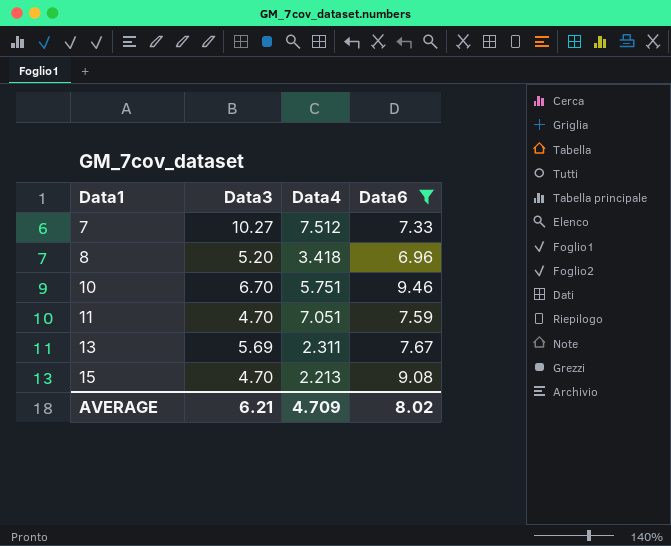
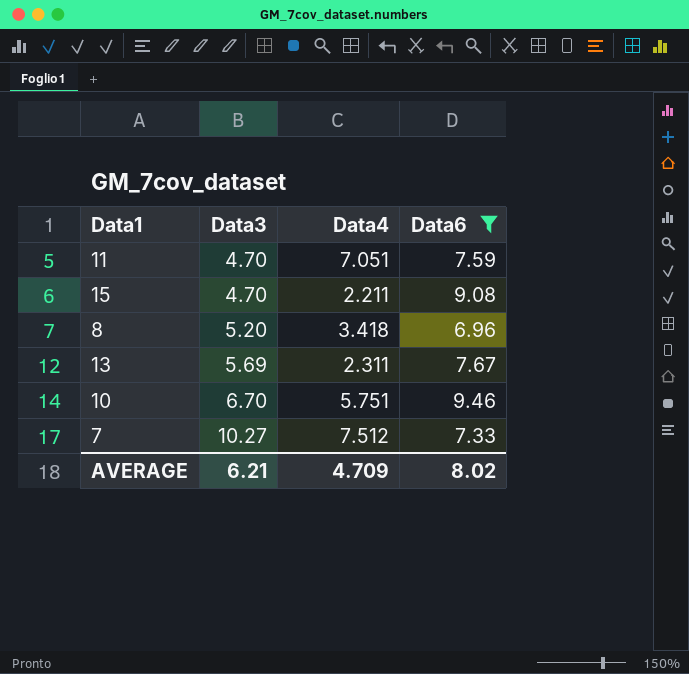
row order: Data1 ascending -> Data3 ascending
15 | Data4: 2.213 -> 2.211

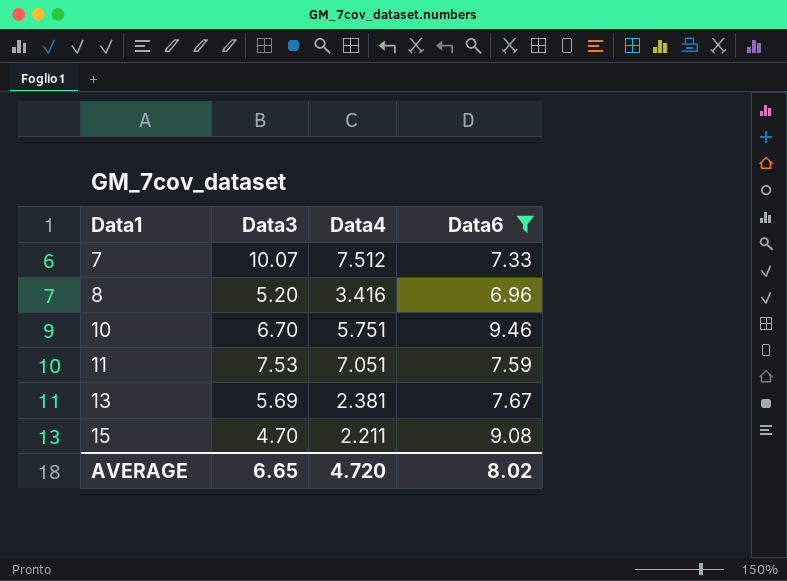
row order: Data3 ascending -> Data1 ascending
7 | Data3: 10.27 -> 10.07
8 | Data4: 3.418 -> 3.416
11 | Data3: 4.70 -> 7.53
13 | Data4: 2.311 -> 2.381
AVERAGE | Data3: 6.21 -> 6.65
AVERAGE | Data4: 4.709 -> 4.720

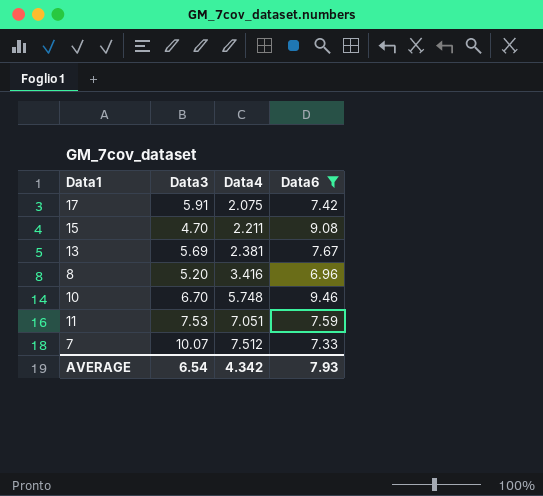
row order: Data1 ascending -> Data4 ascending
row 17: none -> 5.91 | 2.075 | 7.42
10 | Data4: 5.751 -> 5.748
AVERAGE | Data3: 6.65 -> 6.54
AVERAGE | Data4: 4.720 -> 4.342
AVERAGE | Data6: 8.02 -> 7.93

